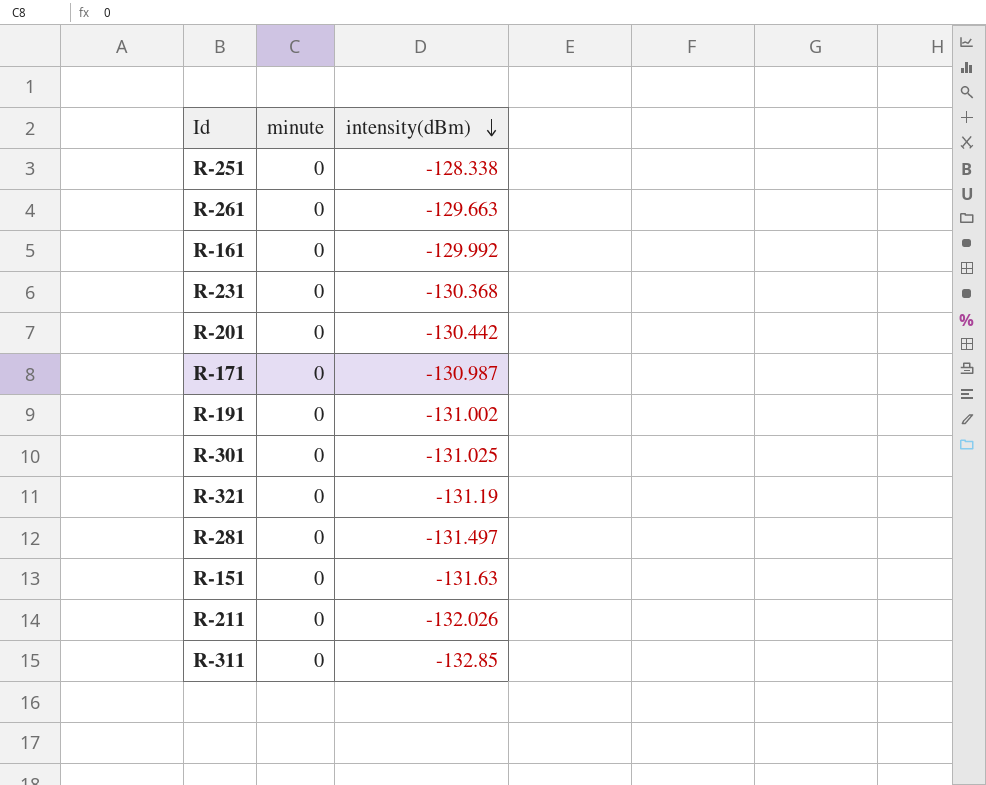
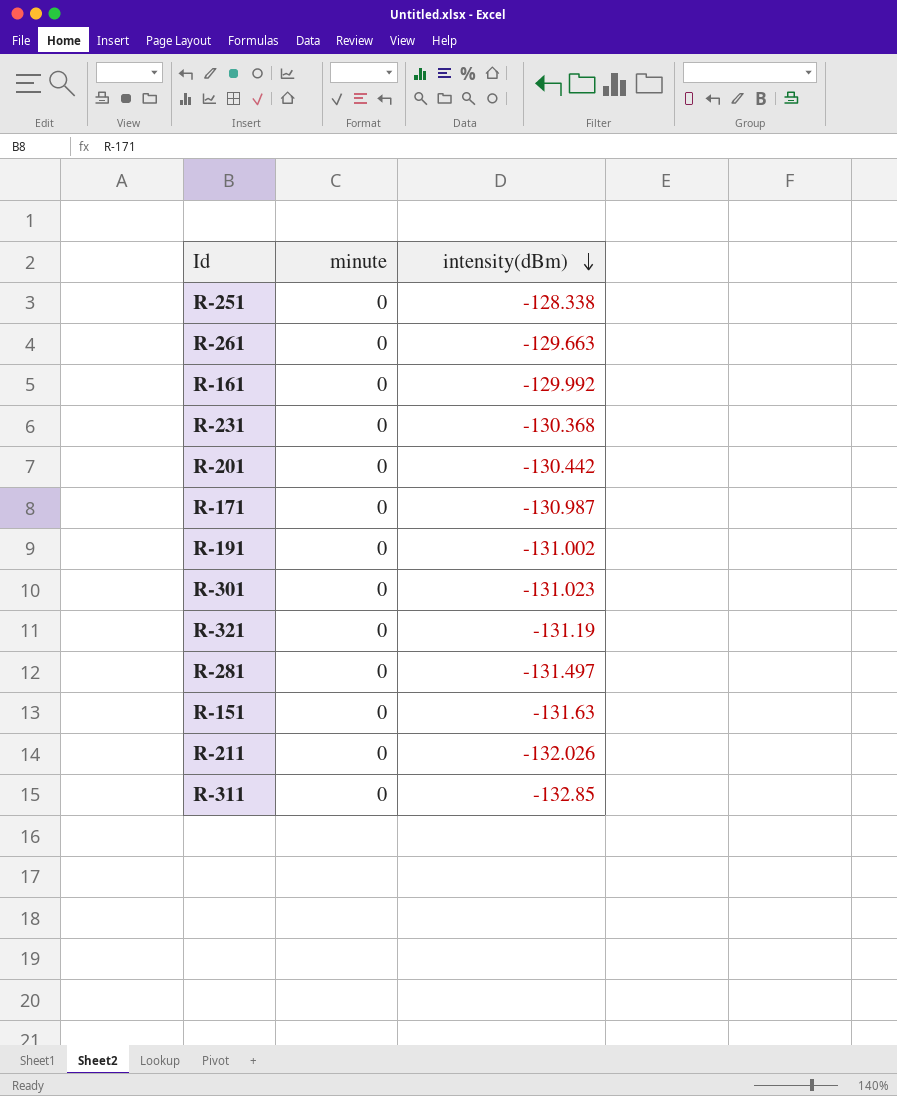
R-301 | intensity(dBm): -131.025 -> -131.023

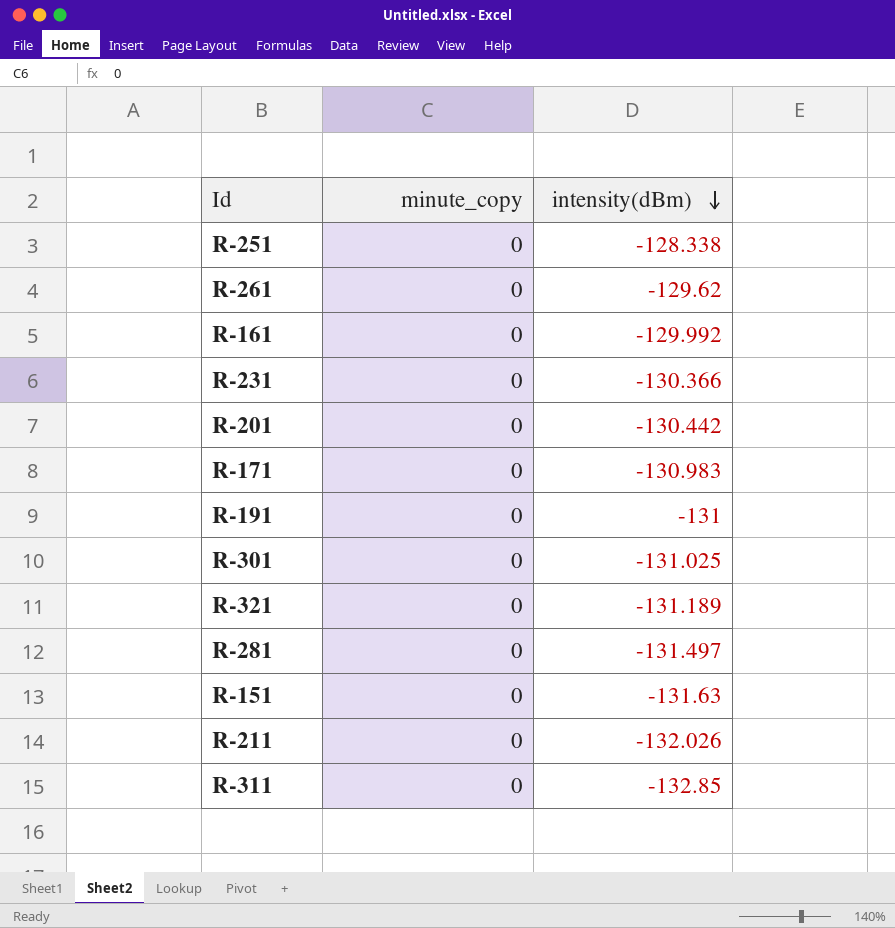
column name: minute -> minute_copy
R-261 | intensity(dBm): -129.663 -> -129.62
R-231 | intensity(dBm): -130.368 -> -130.366
R-171 | intensity(dBm): -130.987 -> -130.983
R-191 | intensity(dBm): -131.002 -> -131
R-301 | intensity(dBm): -131.023 -> -131.025
R-321 | intensity(dBm): -131.19 -> -131.189

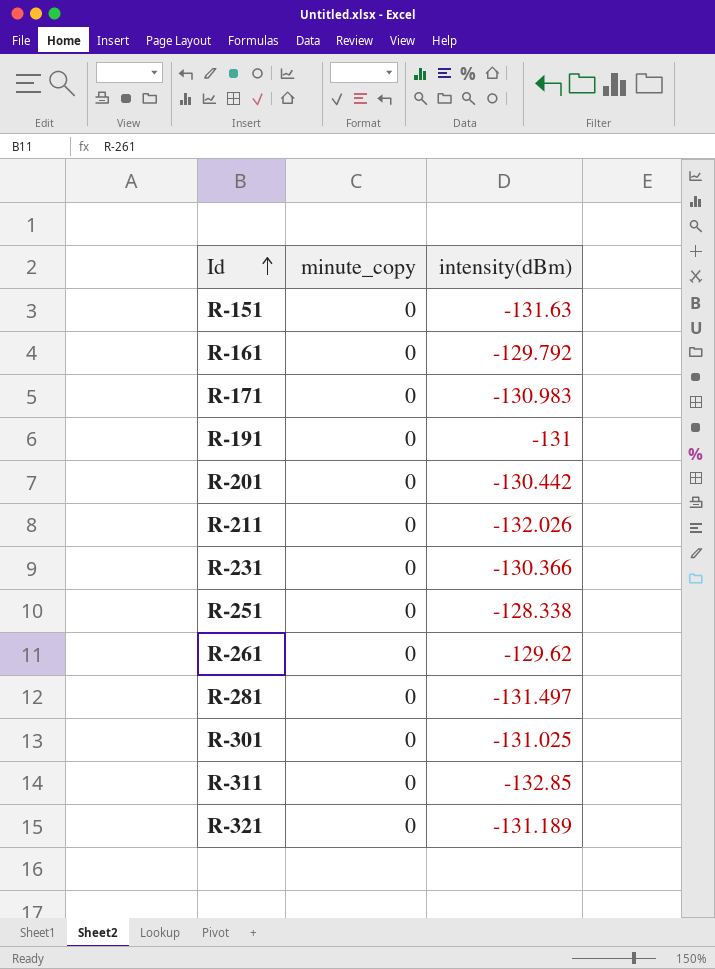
row order: intensity(dBm) descending -> Id ascending
R-161 | intensity(dBm): -129.992 -> -129.792

